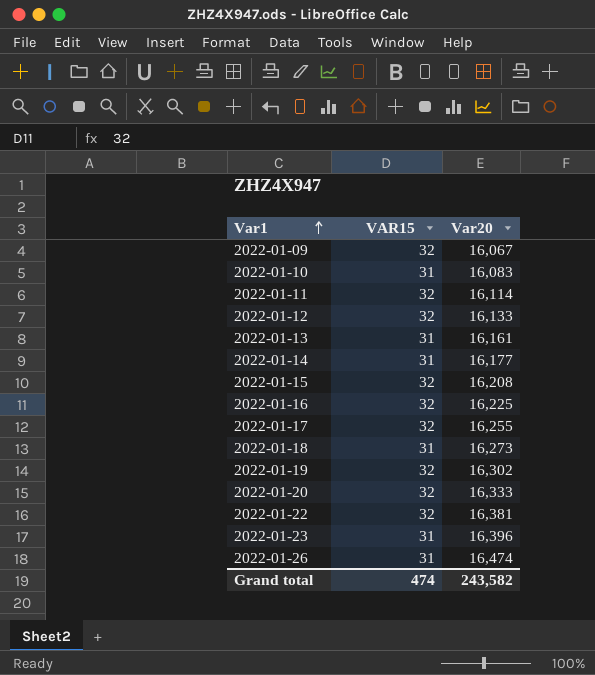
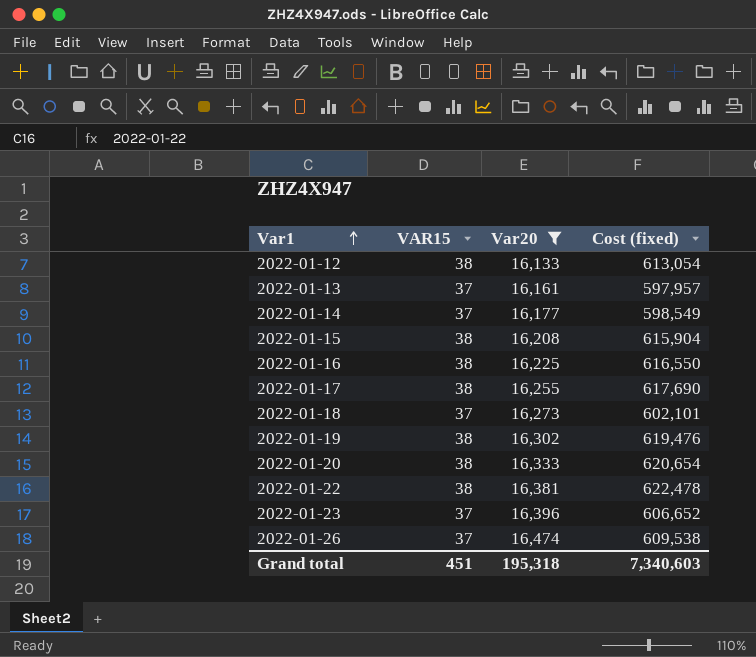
filter: none -> Var20 >= 16,133
column Cost (fixed) | formula: none -> [VAR15] * [Var20]
2022-01-12 | VAR15: 32 -> 38
2022-01-13 | VAR15: 31 -> 37
2022-01-14 | VAR15: 31 -> 37
2022-01-15 | VAR15: 32 -> 38
2022-01-16 | VAR15: 32 -> 38
2022-01-17 | VAR15: 32 -> 38
2022-01-18 | VAR15: 31 -> 37
2022-01-19 | VAR15: 32 -> 38
2022-01-20 | VAR15: 32 -> 38
2022-01-22 | VAR15: 32 -> 38
2022-01-23 | VAR15: 31 -> 37
2022-01-26 | VAR15: 31 -> 37
Grand total | VAR15: 474 -> 451
Grand total | Var20: 243,582 -> 195,318

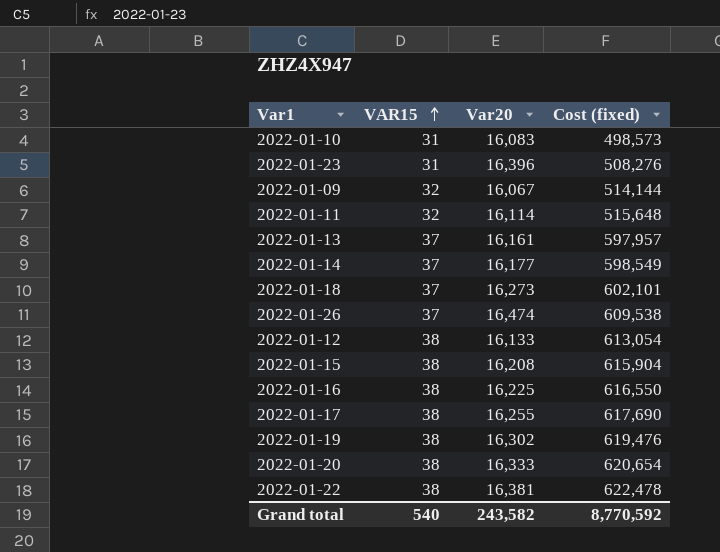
filter: Var20 >= 16,133 -> none
row order: Var1 ascending -> VAR15 ascending
2022-01-23 | VAR15: 37 -> 31
2022-01-23 | Cost (fixed): 606,652 -> 508,276
Grand total | VAR15: 451 -> 540
Grand total | Var20: 195,318 -> 243,582
Grand total | Cost (fixed): 7,340,603 -> 8,770,592

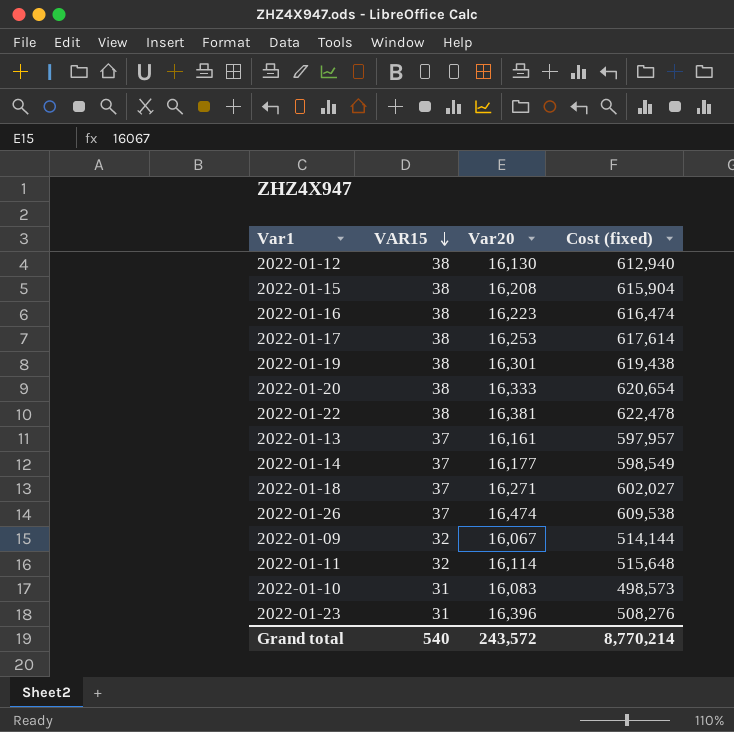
row order: VAR15 ascending -> VAR15 descending
2022-01-12 | Var20: 16,133 -> 16,130
2022-01-12 | Cost (fixed): 613,054 -> 612,940
2022-01-16 | Var20: 16,225 -> 16,223
2022-01-16 | Cost (fixed): 616,550 -> 616,474
2022-01-17 | Var20: 16,255 -> 16,253
2022-01-17 | Cost (fixed): 617,690 -> 617,614
2022-01-19 | Var20: 16,302 -> 16,301
2022-01-19 | Cost (fixed): 619,476 -> 619,438
2022-01-18 | Var20: 16,273 -> 16,271
2022-01-18 | Cost (fixed): 602,101 -> 602,027
Grand total | Var20: 243,582 -> 243,572
Grand total | Cost (fixed): 8,770,592 -> 8,770,214

